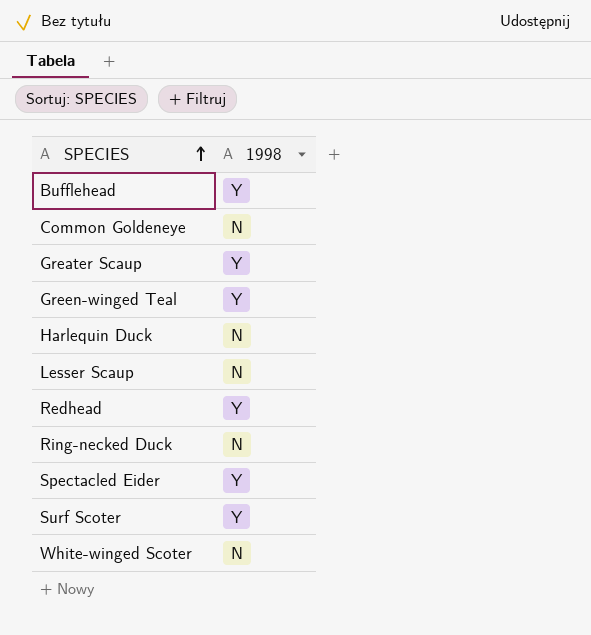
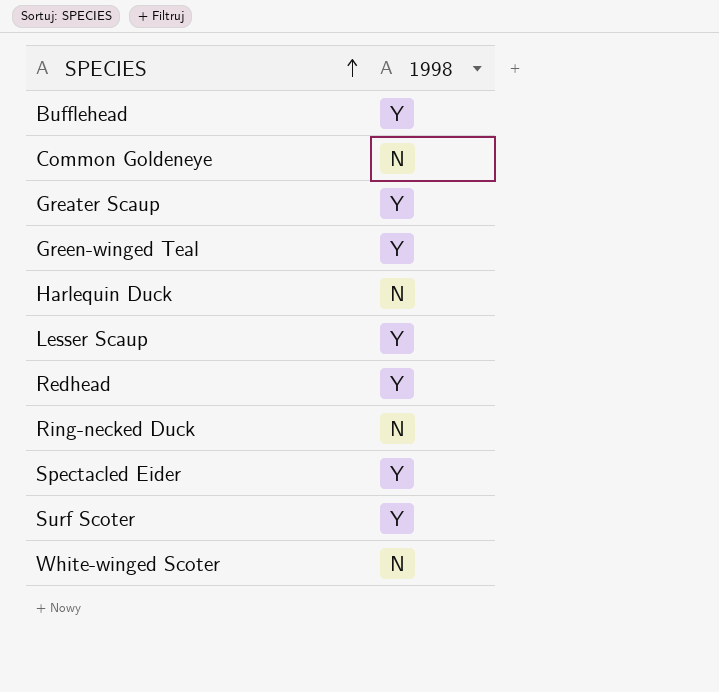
Lesser Scaup | 1998: N -> Y

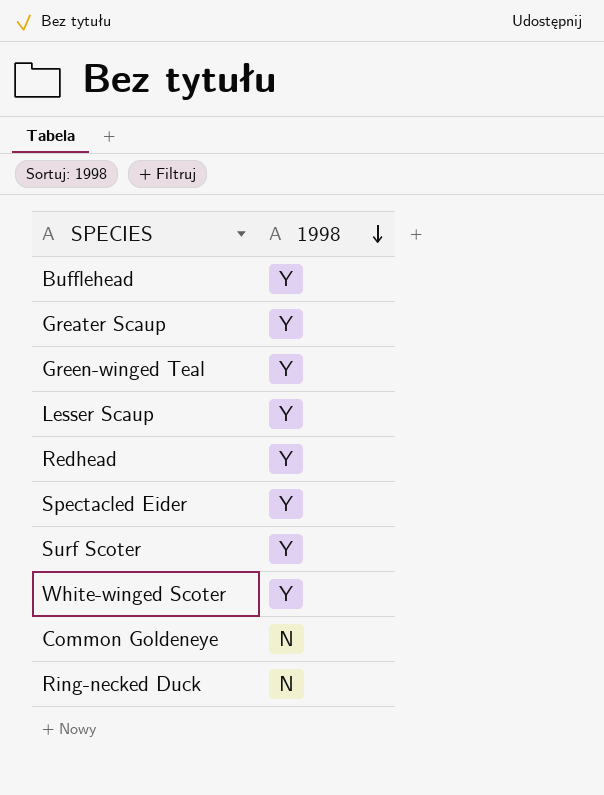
row order: SPECIES ascending -> 1998 descending
row Harlequin Duck: N -> none
White-winged Scoter | 1998: N -> Y

